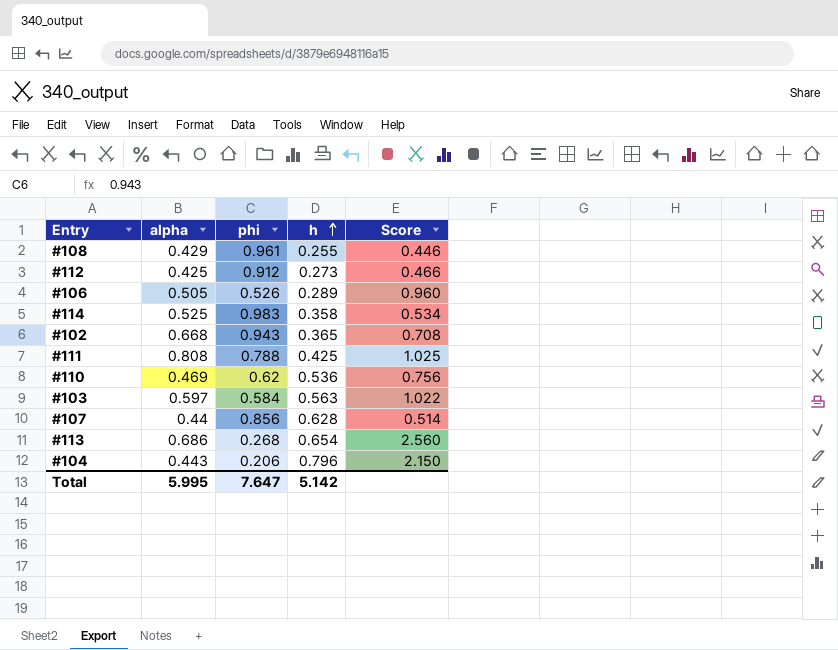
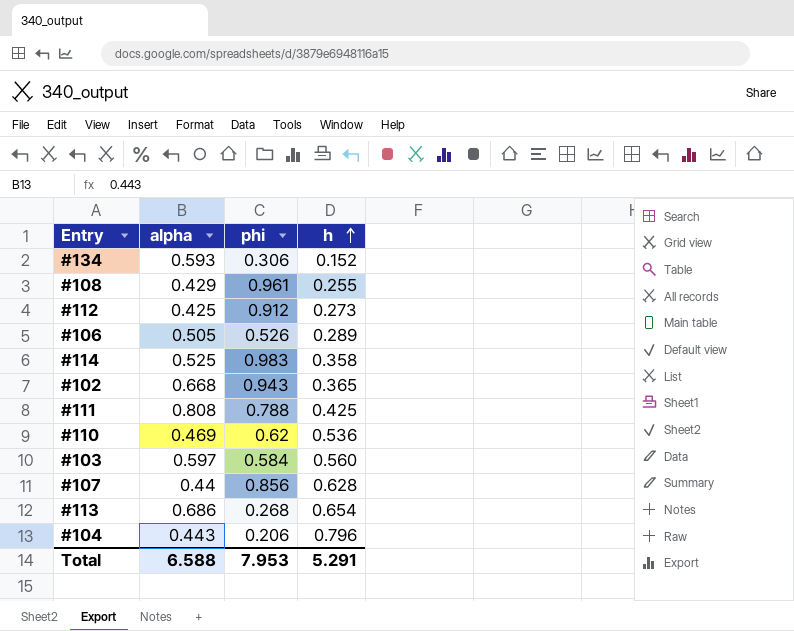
column Score | formula: [alpha] / [phi] -> none
row #134: none -> 0.593 | 0.306 | 0.152
#103 | h: 0.563 -> 0.560
Total | alpha: 5.995 -> 6.588
Total | phi: 7.647 -> 7.953
Total | h: 5.142 -> 5.291

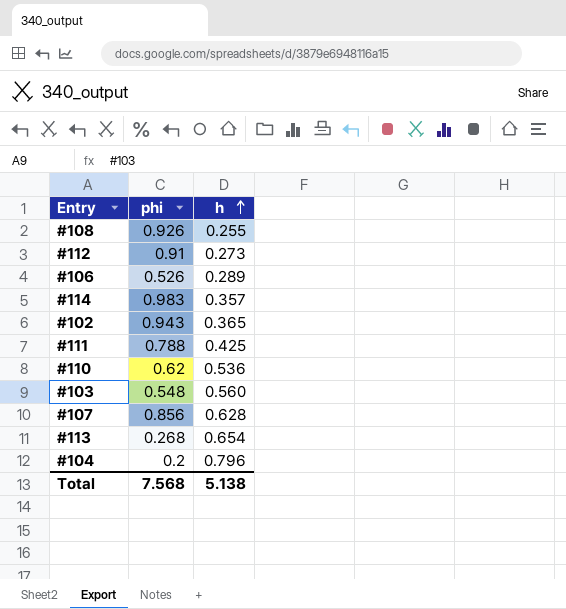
column alpha | position: 2 -> none
row #134: 0.593 | 0.306 | 0.152 -> none
#108 | phi: 0.961 -> 0.926
#112 | phi: 0.912 -> 0.91
#114 | h: 0.358 -> 0.357
#103 | phi: 0.584 -> 0.548
#104 | phi: 0.206 -> 0.2
Total | phi: 7.953 -> 7.568
Total | h: 5.291 -> 5.138

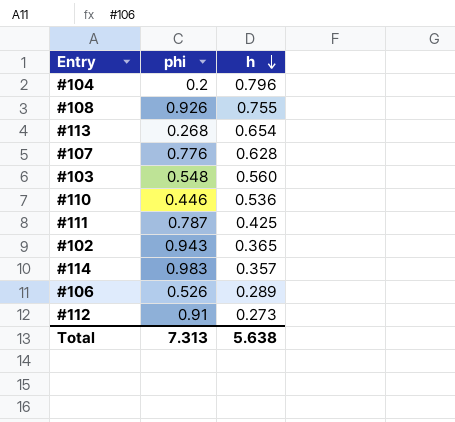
row order: h ascending -> h descending
#108 | h: 0.255 -> 0.755
#107 | phi: 0.856 -> 0.776
#110 | phi: 0.62 -> 0.446
#111 | phi: 0.788 -> 0.787
Total | phi: 7.568 -> 7.313
Total | h: 5.138 -> 5.638

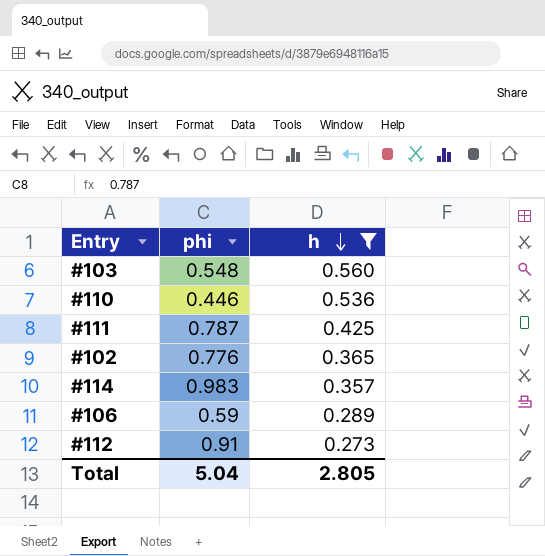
filter: none -> h <= 0.560
#102 | phi: 0.943 -> 0.776
#106 | phi: 0.526 -> 0.59
Total | phi: 7.313 -> 5.04
Total | h: 5.638 -> 2.805

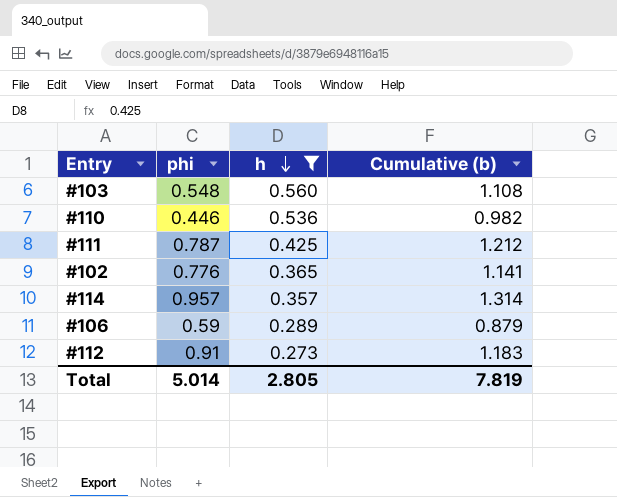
column Cumulative (b) | formula: none -> [phi] + [h]
#114 | phi: 0.983 -> 0.957
Total | phi: 5.04 -> 5.014

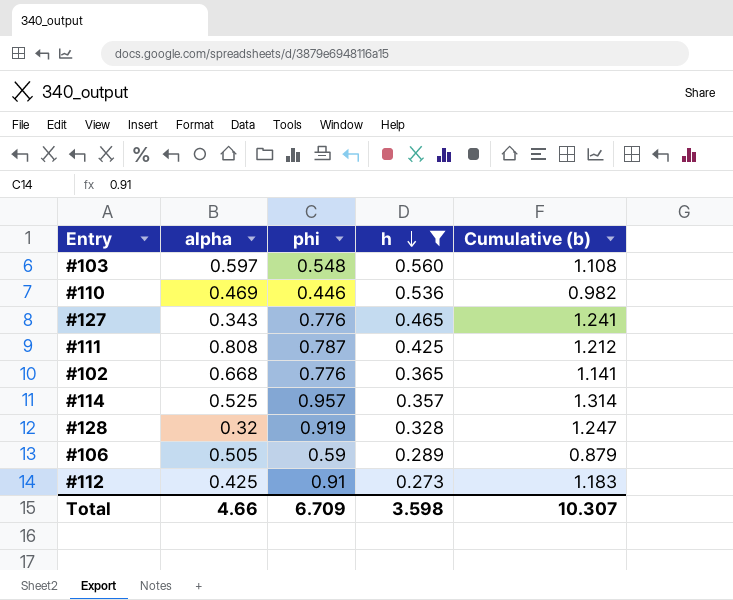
column alpha | position: none -> 2
row #127: none -> 0.343 | 0.776 | 0.465 | 1.241
row #128: none -> 0.32 | 0.919 | 0.328 | 1.247
Total | phi: 5.014 -> 6.709
Total | h: 2.805 -> 3.598
Total | Cumulative (b): 7.819 -> 10.307

